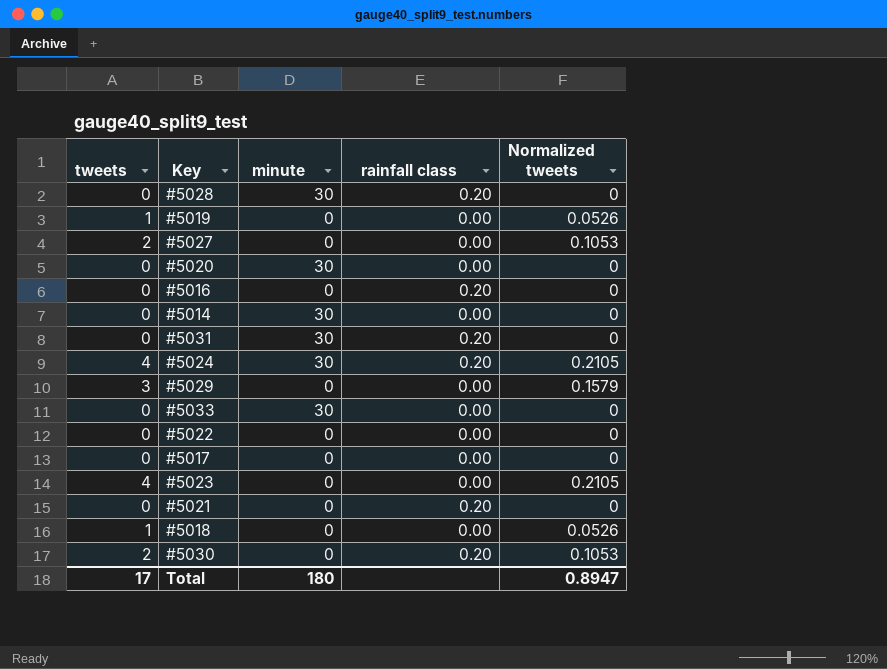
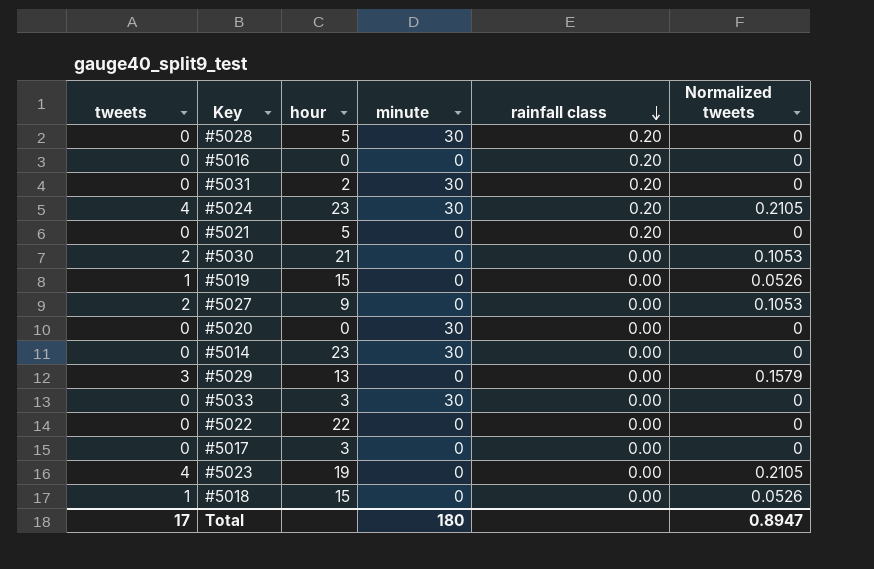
row order: none -> rainfall class descending
column hour | position: none -> 3
#5030 | rainfall class: 0.20 -> 0.00

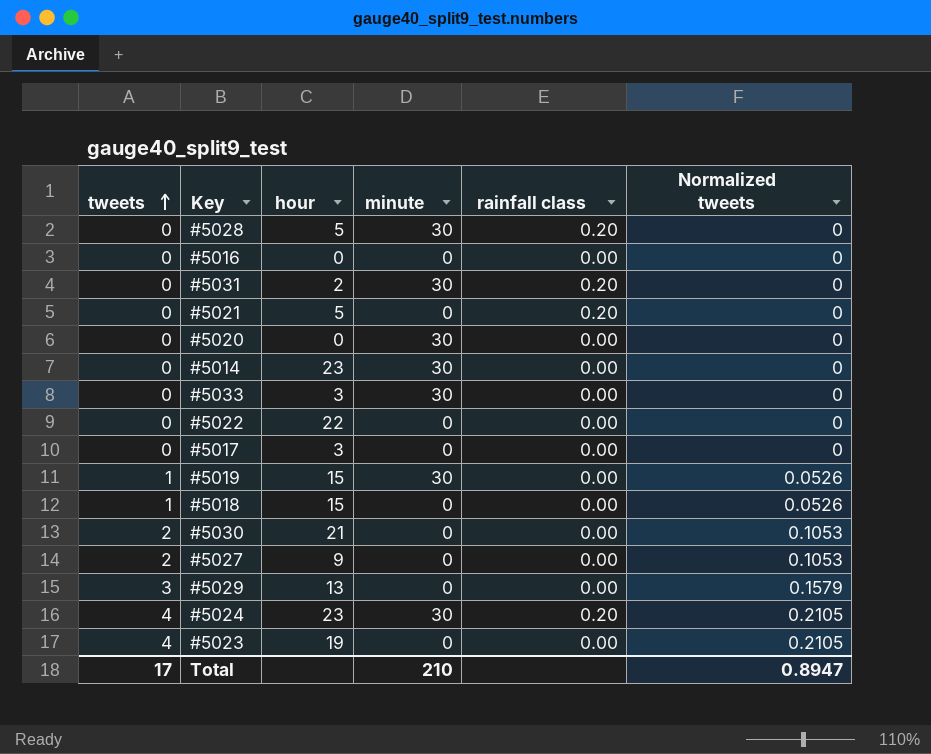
row order: rainfall class descending -> tweets ascending
#5016 | rainfall class: 0.20 -> 0.00
#5019 | minute: 0 -> 30
Total | minute: 180 -> 210

